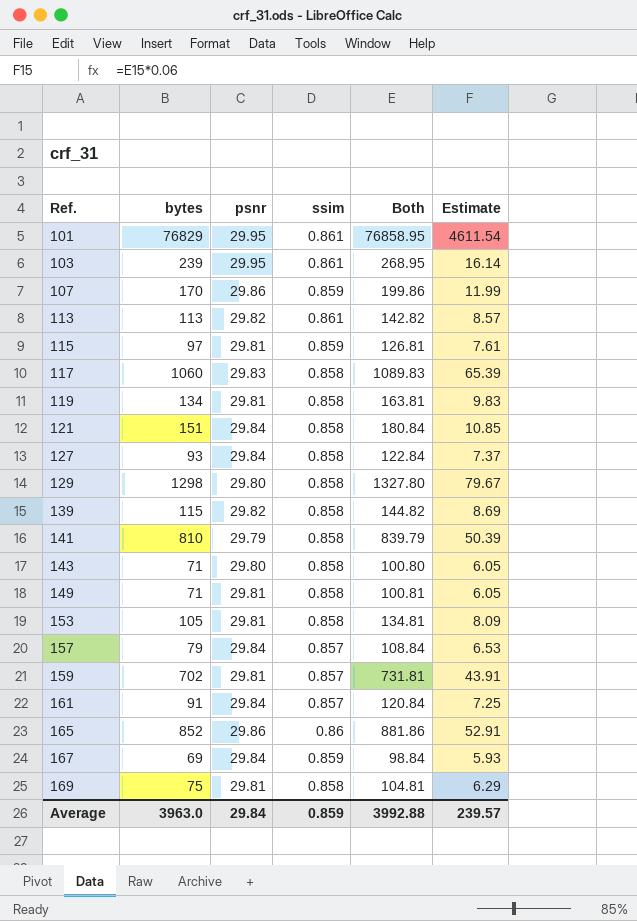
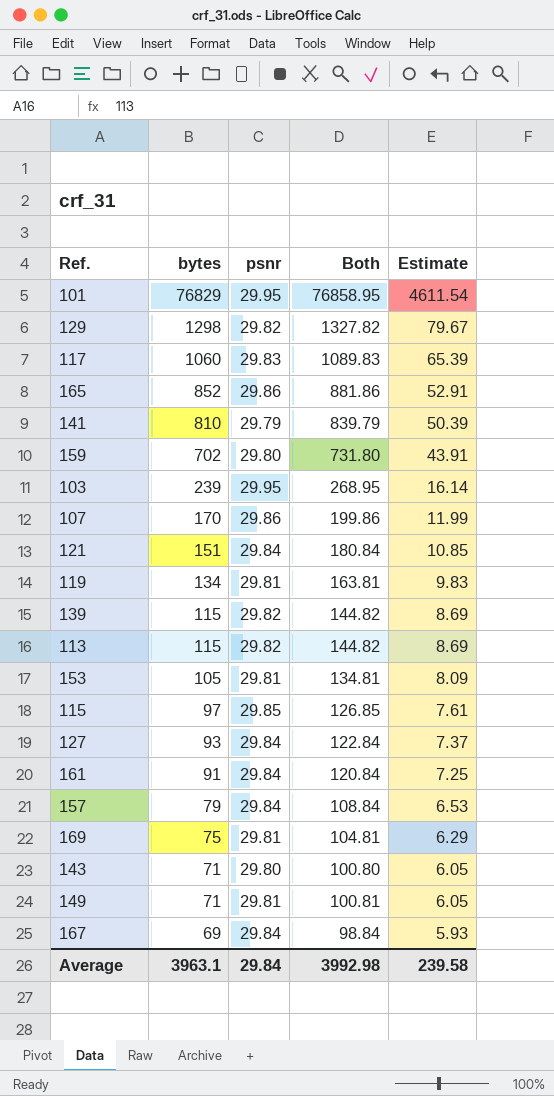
row order: Ref. ascending -> bytes descending
column ssim | position: 4 -> none
129 | psnr: 29.80 -> 29.82
129 | Both: 1327.80 -> 1327.82
159 | psnr: 29.81 -> 29.80
159 | Both: 731.81 -> 731.80
113 | bytes: 113 -> 115
113 | Both: 142.82 -> 144.82
113 | Estimate: 8.57 -> 8.69
115 | psnr: 29.81 -> 29.85
115 | Both: 126.81 -> 126.85
Average | bytes: 3963.0 -> 3963.1
Average | Both: 3992.88 -> 3992.98
Average | Estimate: 239.57 -> 239.58

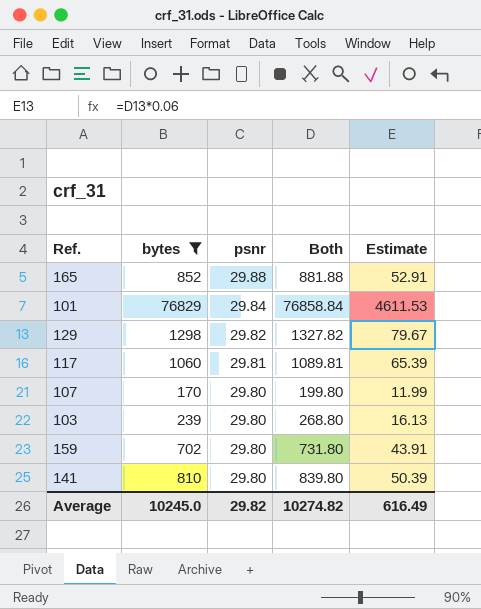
filter: none -> bytes >= 170
row order: bytes descending -> psnr descending
165 | psnr: 29.86 -> 29.88
165 | Both: 881.86 -> 881.88
101 | psnr: 29.95 -> 29.84
101 | Both: 76858.95 -> 76858.84
101 | Estimate: 4611.54 -> 4611.53
117 | psnr: 29.83 -> 29.81
117 | Both: 1089.83 -> 1089.81
107 | psnr: 29.86 -> 29.80
107 | Both: 199.86 -> 199.80
103 | psnr: 29.95 -> 29.80
103 | Both: 268.95 -> 268.80
103 | Estimate: 16.14 -> 16.13
141 | psnr: 29.79 -> 29.80
141 | Both: 839.79 -> 839.80
Average | bytes: 3963.1 -> 10245.0
Average | psnr: 29.84 -> 29.82
Average | Both: 3992.98 -> 10274.82
Average | Estimate: 239.58 -> 616.49

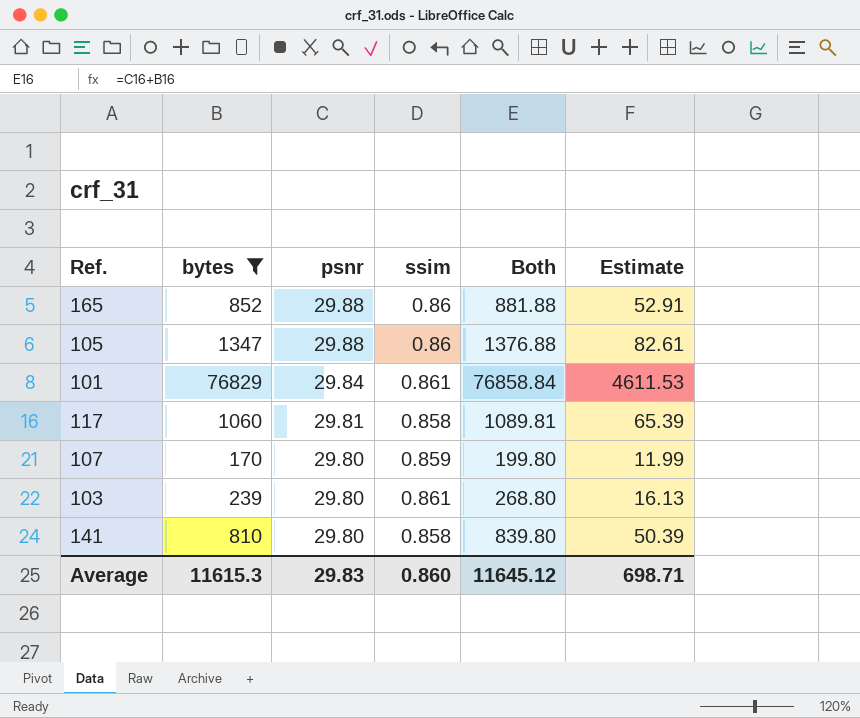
column ssim | position: none -> 4
row 129: 1298 | 29.82 | 1327.82 | 79.67 -> none
row 159: 702 | 29.80 | 731.80 | 43.91 -> none
row 105: none -> 1347 | 29.88 | 0.86 | 1376.88 | 82.61
Average | bytes: 10245.0 -> 11615.3
Average | psnr: 29.82 -> 29.83
Average | Both: 10274.82 -> 11645.12
Average | Estimate: 616.49 -> 698.71

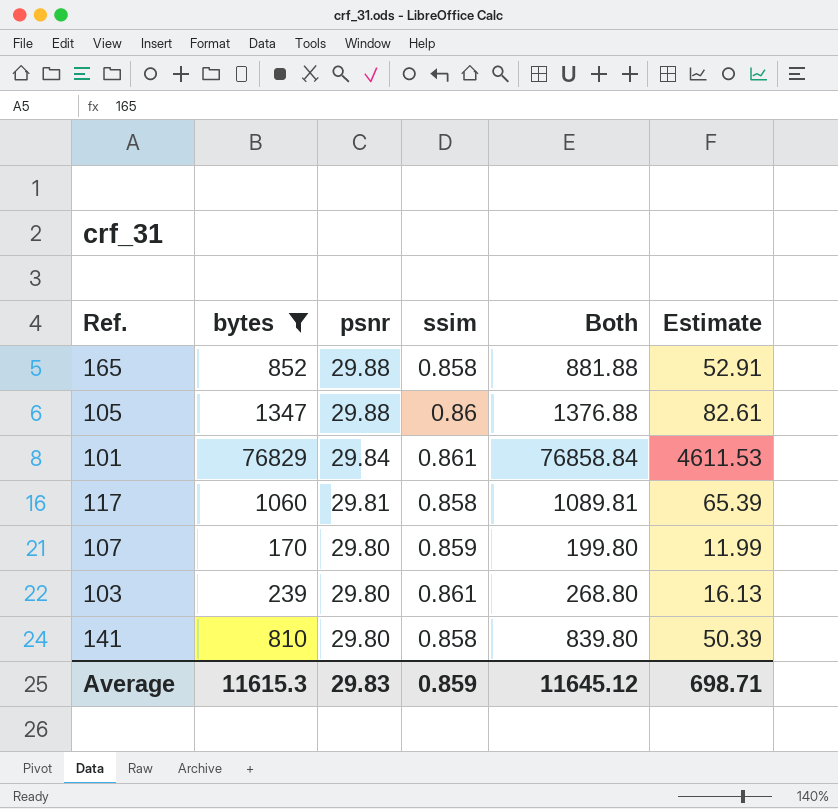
165 | ssim: 0.86 -> 0.858
Average | ssim: 0.860 -> 0.859

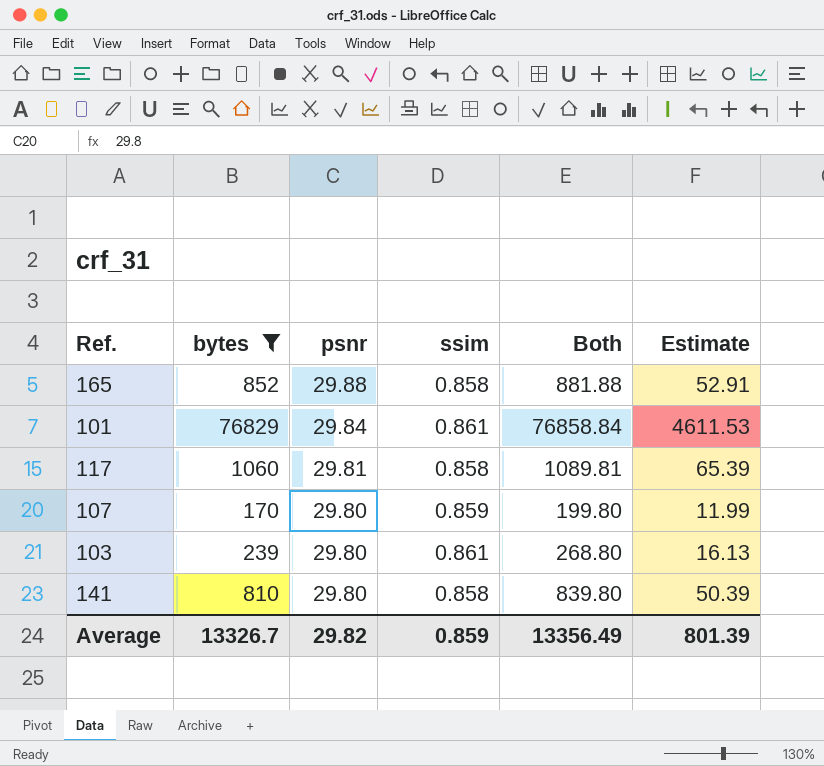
row 105: 1347 | 29.88 | 0.86 | 1376.88 | 82.61 -> none
Average | bytes: 11615.3 -> 13326.7
Average | psnr: 29.83 -> 29.82
Average | Both: 11645.12 -> 13356.49
Average | Estimate: 698.71 -> 801.39

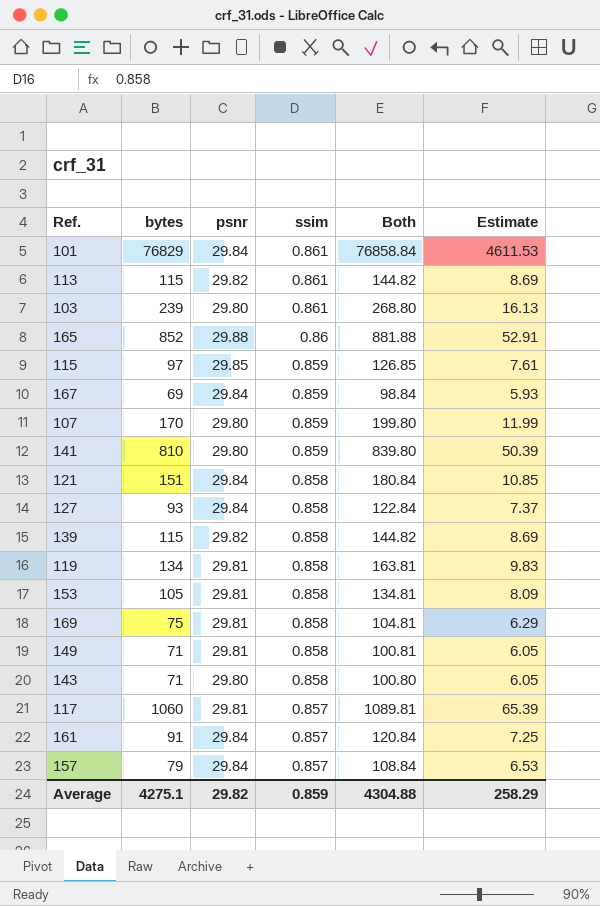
filter: bytes >= 170 -> none
row order: psnr descending -> ssim descending
165 | ssim: 0.858 -> 0.86
141 | ssim: 0.858 -> 0.859
117 | ssim: 0.858 -> 0.857
Average | bytes: 13326.7 -> 4275.1
Average | Both: 13356.49 -> 4304.88
Average | Estimate: 801.39 -> 258.29

